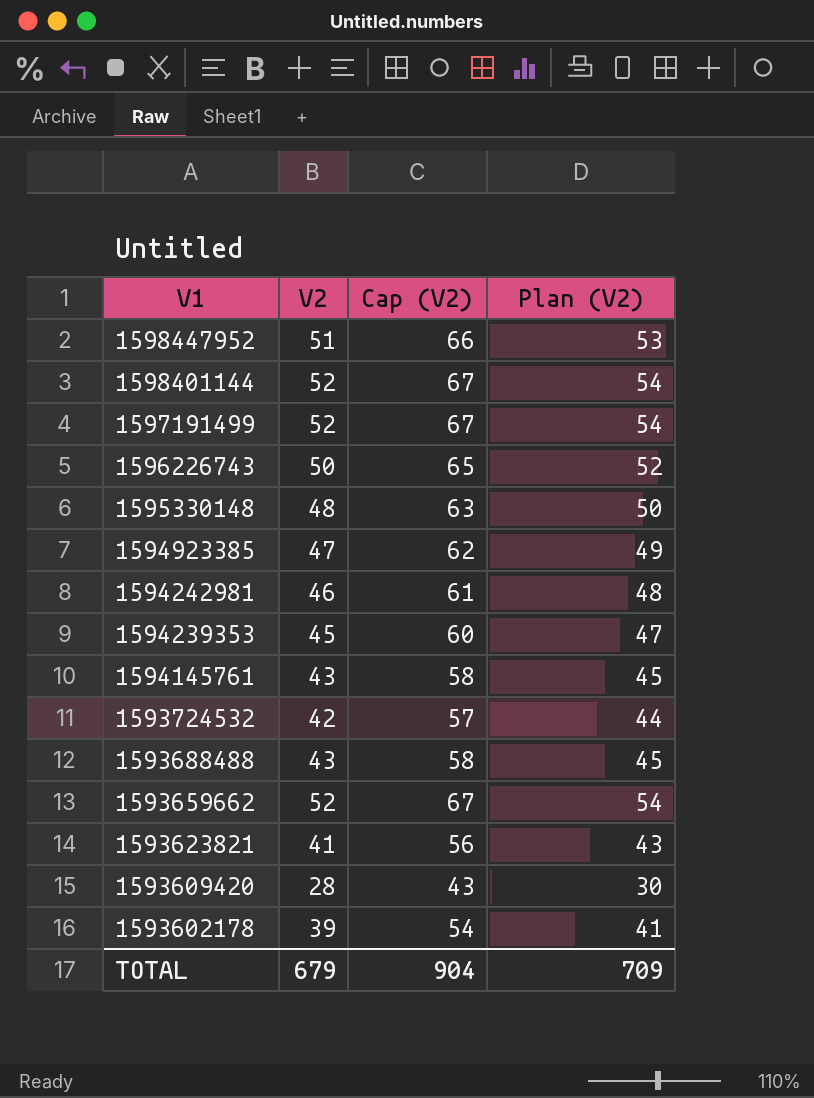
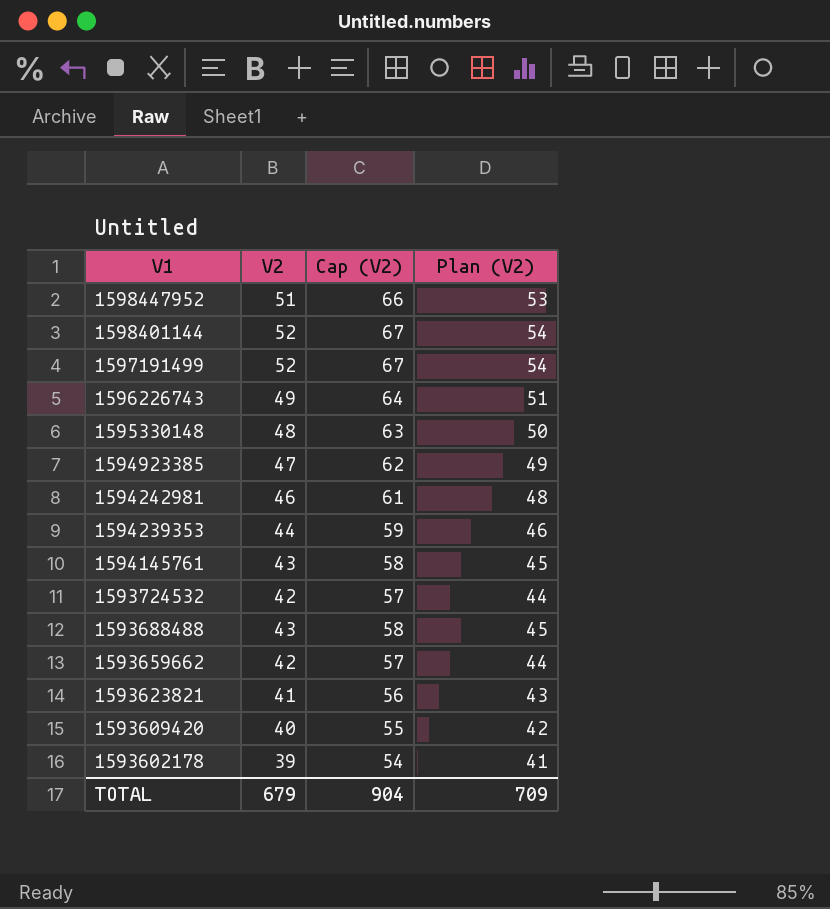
1596226743 | V2: 50 -> 49
1596226743 | Cap (V2): 65 -> 64
1596226743 | Plan (V2): 52 -> 51
1594239353 | V2: 45 -> 44
1594239353 | Cap (V2): 60 -> 59
1594239353 | Plan (V2): 47 -> 46
1593659662 | V2: 52 -> 42
1593659662 | Cap (V2): 67 -> 57
1593659662 | Plan (V2): 54 -> 44
1593609420 | V2: 28 -> 40
1593609420 | Cap (V2): 43 -> 55
1593609420 | Plan (V2): 30 -> 42

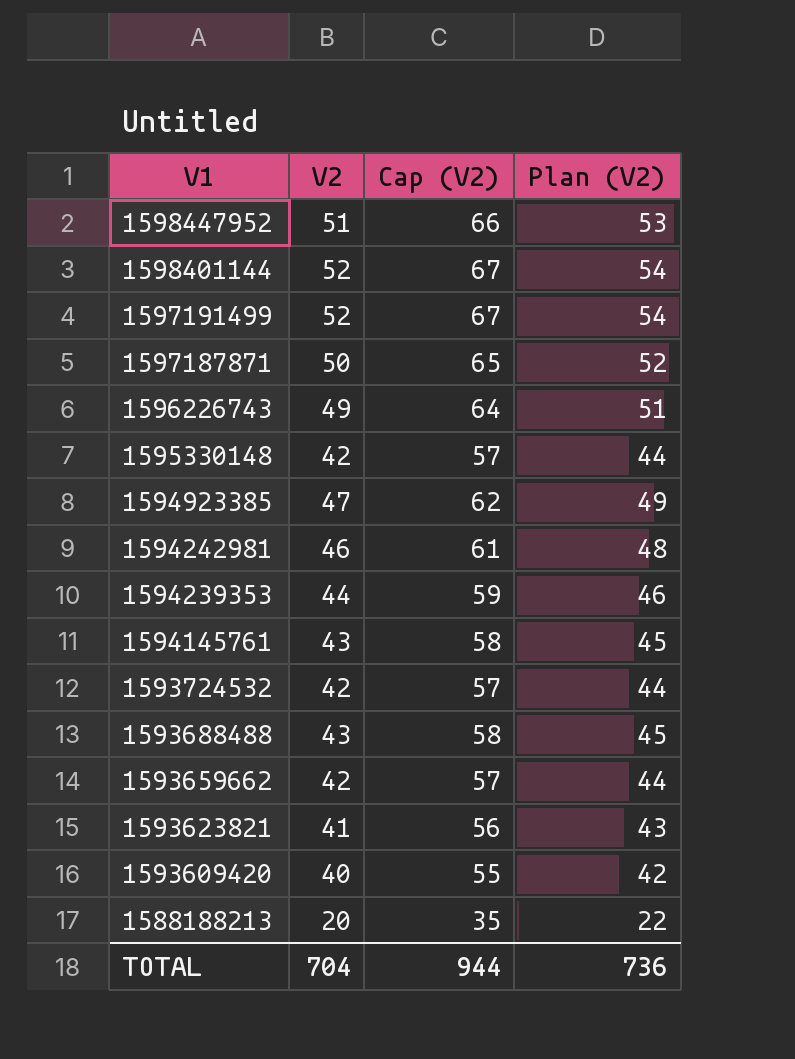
row 1593602178: 39 | 54 | 41 -> none
row 1597187871: none -> 50 | 65 | 52
1595330148 | V2: 48 -> 42
1595330148 | Cap (V2): 63 -> 57
1595330148 | Plan (V2): 50 -> 44
row 1588188213: none -> 20 | 35 | 22
TOTAL | V2: 679 -> 704
TOTAL | Cap (V2): 904 -> 944
TOTAL | Plan (V2): 709 -> 736

